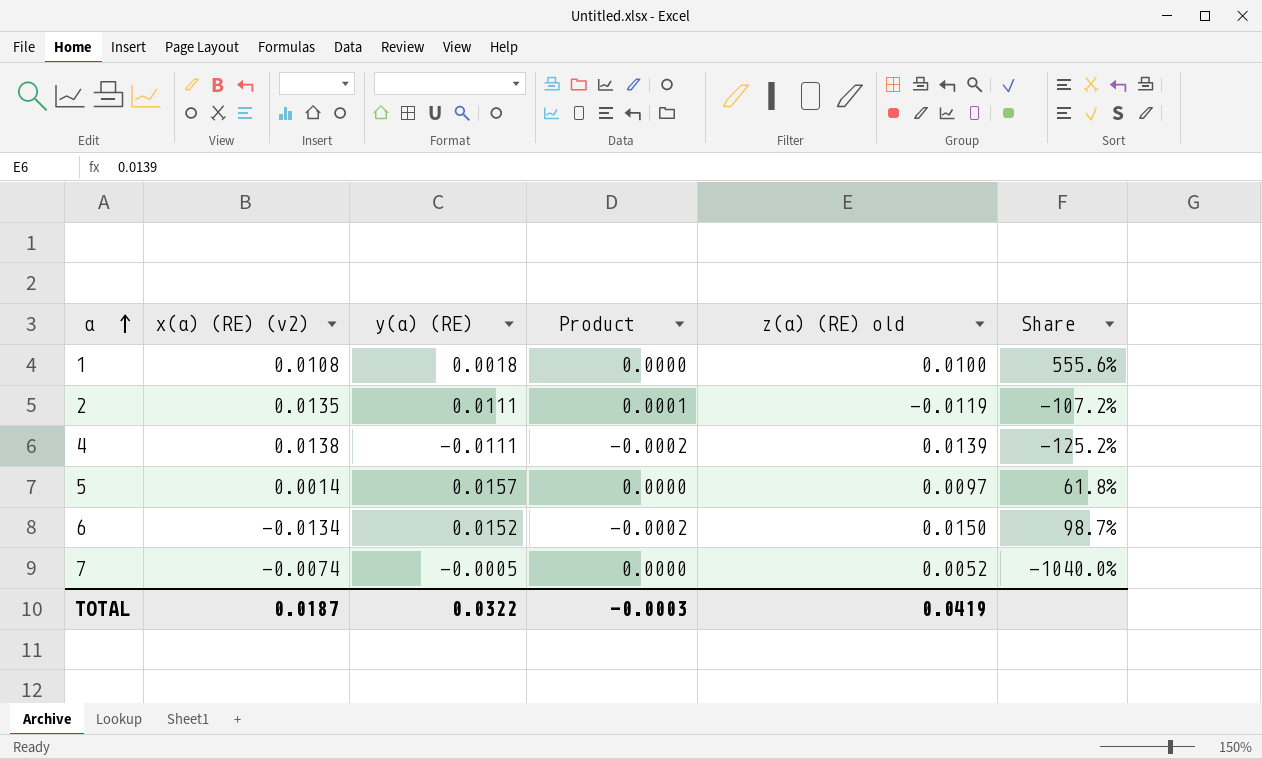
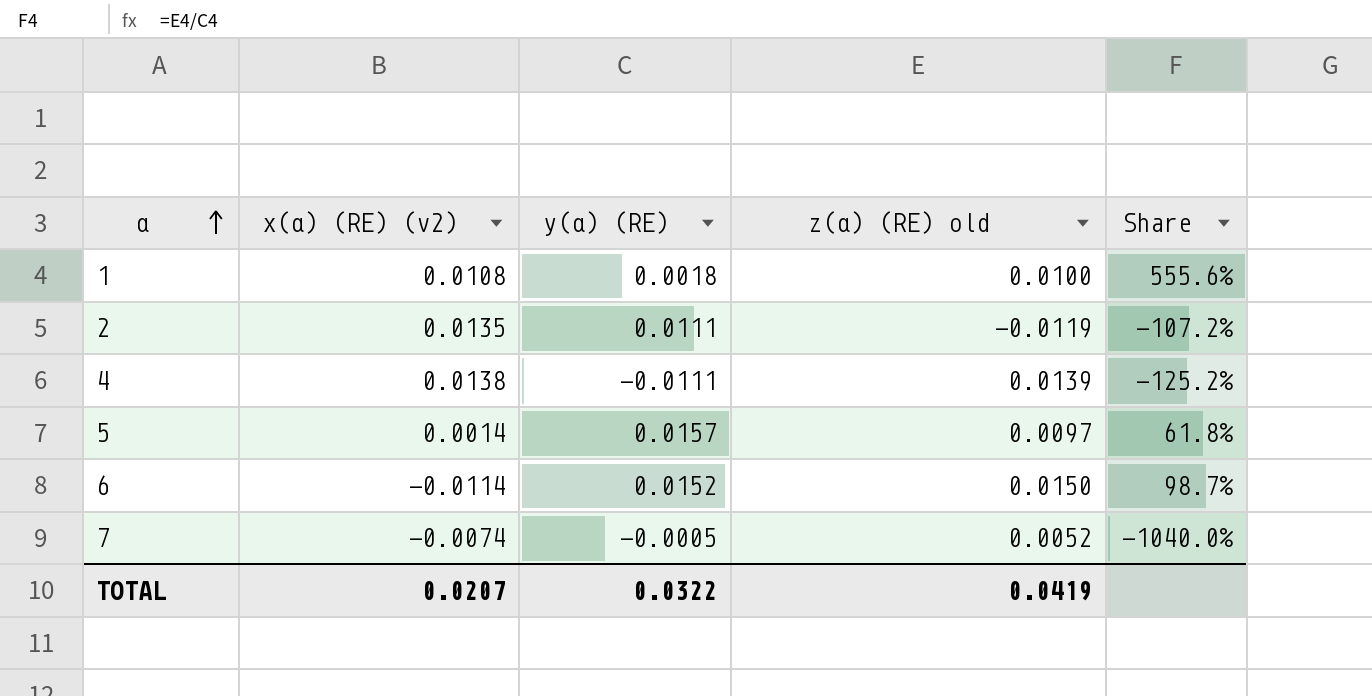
column Product | formula: [x(α) (RE) (v2)] * [y(α) (RE)] -> none
6 | x(α) (RE) (v2): -0.0134 -> -0.0114
TOTAL | x(α) (RE) (v2): 0.0187 -> 0.0207

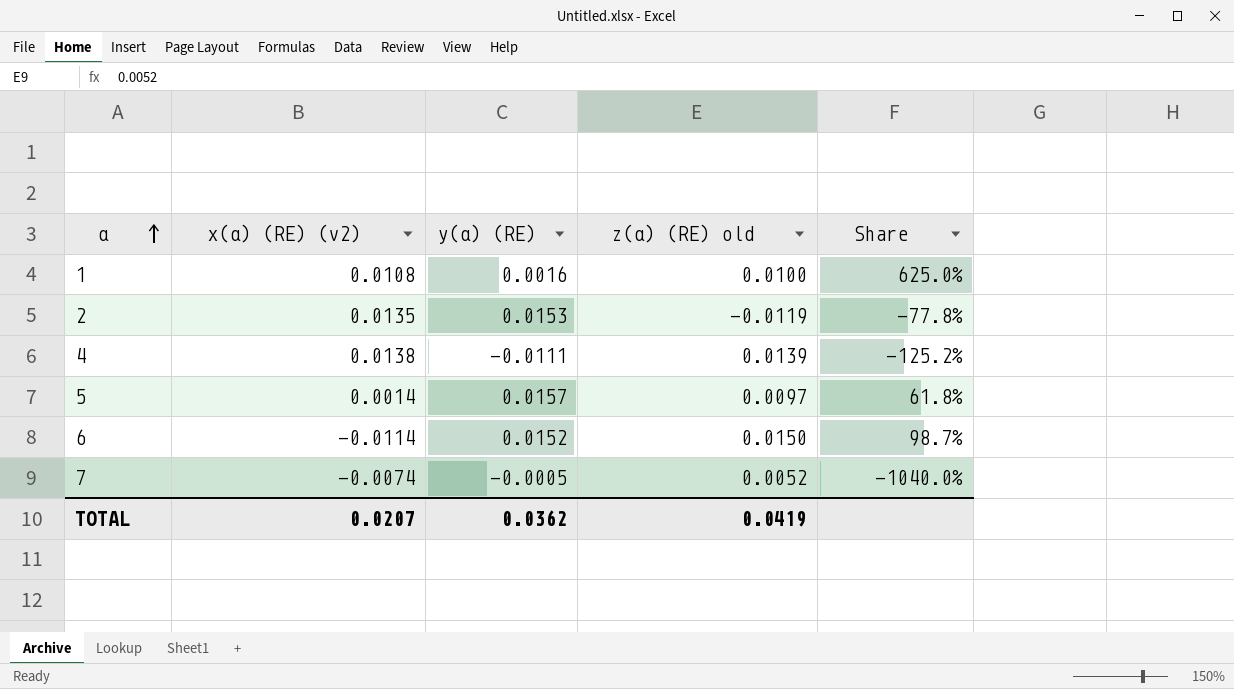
1 | y(α) (RE): 0.0018 -> 0.0016
1 | Share: 555.6% -> 625.0%
2 | y(α) (RE): 0.0111 -> 0.0153
2 | Share: -107.2% -> -77.8%
TOTAL | y(α) (RE): 0.0322 -> 0.0362

